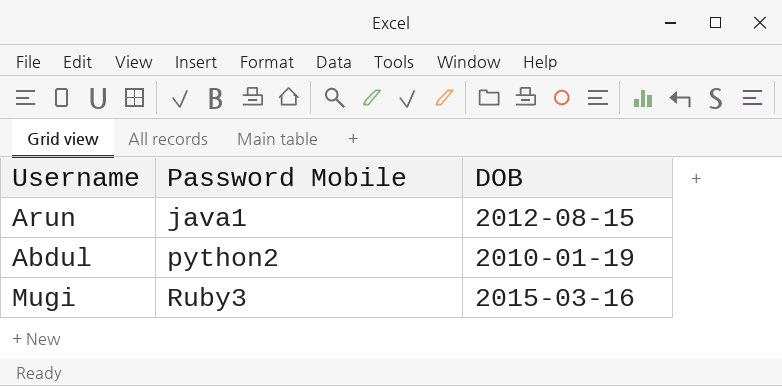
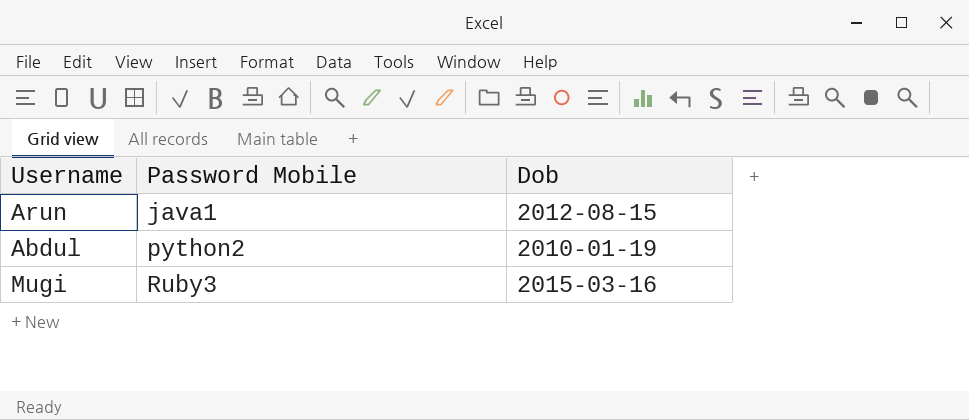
column name: DOB -> Dob

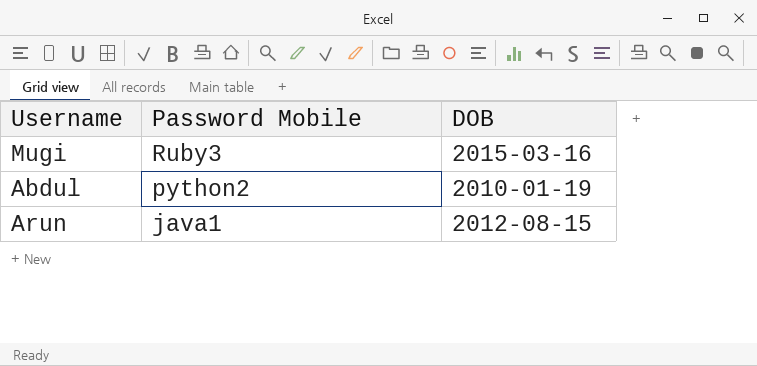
row order: Password Mobile ascending -> Password Mobile descending
column name: Dob -> DOB

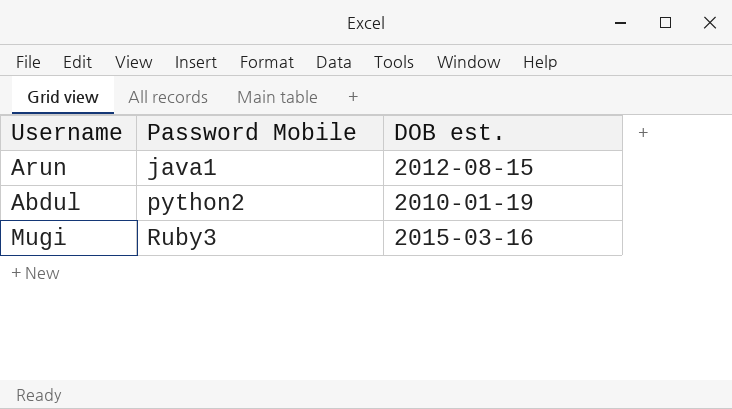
row order: Password Mobile descending -> Password Mobile ascending
column name: DOB -> DOB est.

